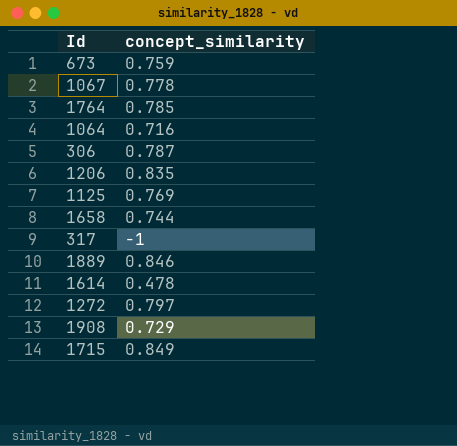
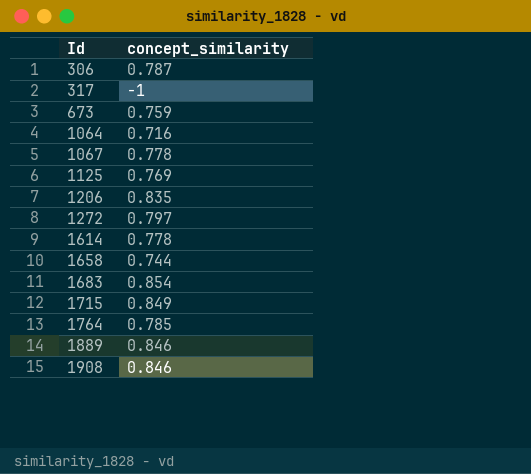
row order: none -> Id ascending
1614 | concept_similarity: 0.478 -> 0.778
row 1683: none -> 0.854
1908 | concept_similarity: 0.729 -> 0.846

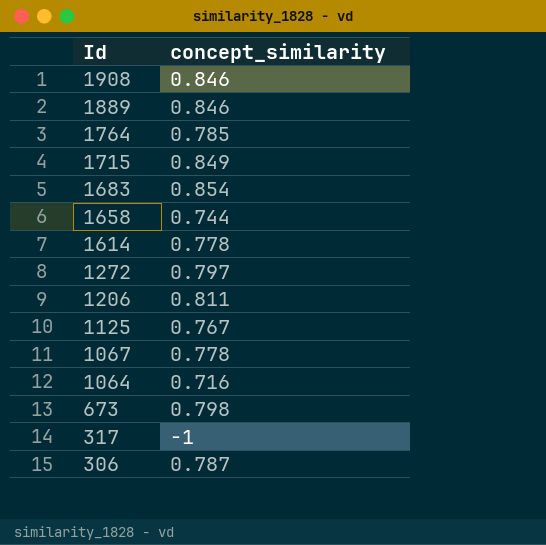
row order: Id ascending -> Id descending
1206 | concept_similarity: 0.835 -> 0.811
1125 | concept_similarity: 0.769 -> 0.767
673 | concept_similarity: 0.759 -> 0.798

